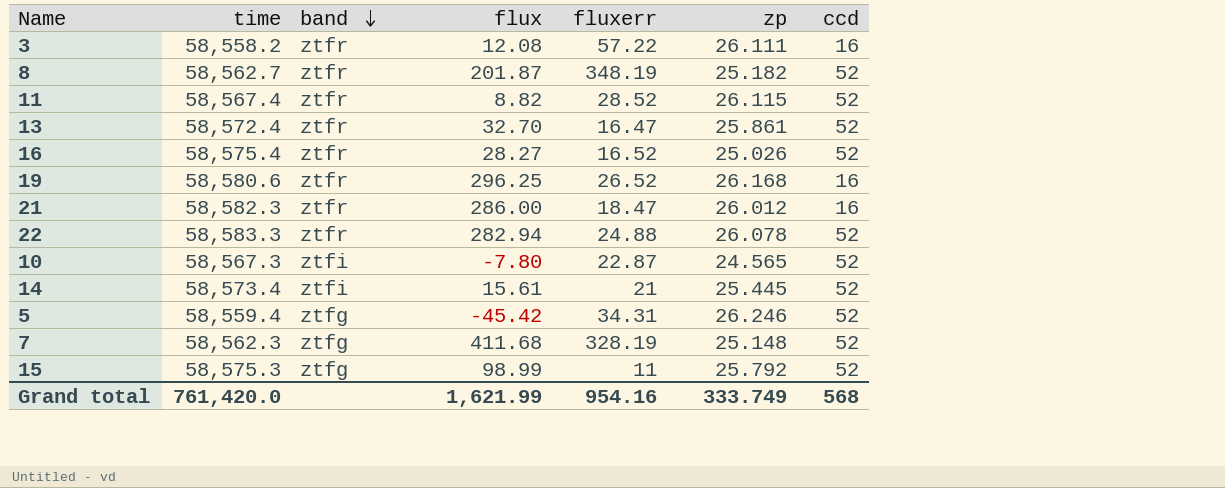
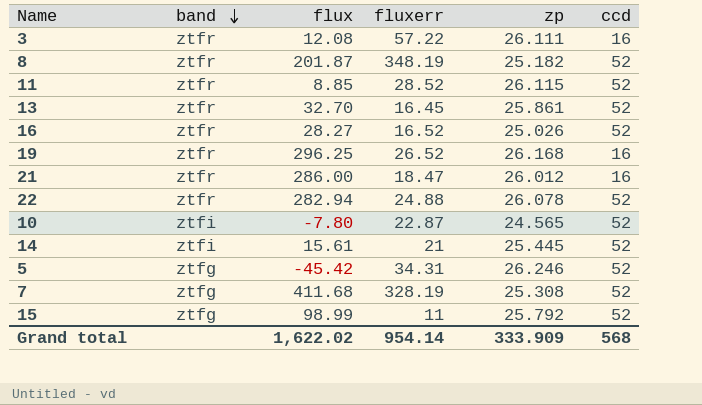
column time | position: 2 -> none
11 | flux: 8.82 -> 8.85
13 | fluxerr: 16.47 -> 16.45
7 | zp: 25.148 -> 25.308
Grand total | flux: 1,621.99 -> 1,622.02
Grand total | fluxerr: 954.16 -> 954.14
Grand total | zp: 333.749 -> 333.909

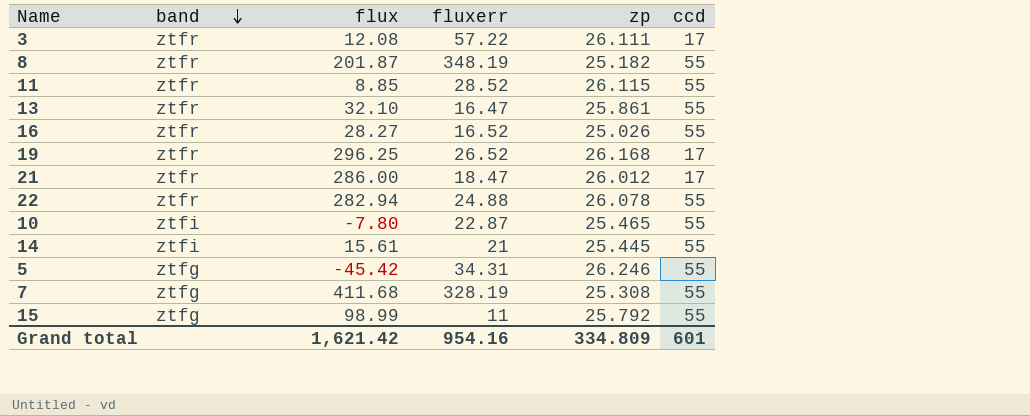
3 | ccd: 16 -> 17
8 | ccd: 52 -> 55
11 | ccd: 52 -> 55
13 | flux: 32.70 -> 32.10
13 | fluxerr: 16.45 -> 16.47
13 | ccd: 52 -> 55
16 | ccd: 52 -> 55
19 | ccd: 16 -> 17
21 | ccd: 16 -> 17
22 | ccd: 52 -> 55
10 | zp: 24.565 -> 25.465
10 | ccd: 52 -> 55
14 | ccd: 52 -> 55
5 | ccd: 52 -> 55
7 | ccd: 52 -> 55
15 | ccd: 52 -> 55
Grand total | flux: 1,622.02 -> 1,621.42
Grand total | fluxerr: 954.14 -> 954.16
Grand total | zp: 333.909 -> 334.809
Grand total | ccd: 568 -> 601

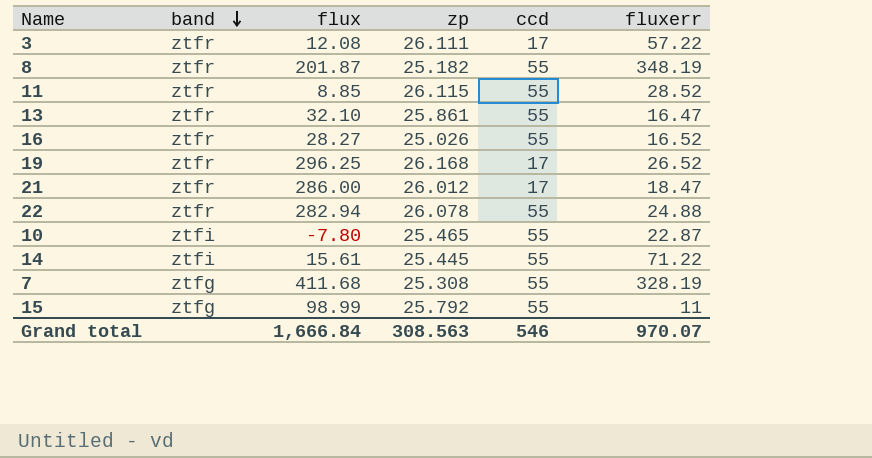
column fluxerr | position: 4 -> 6
row 5: ztfg | -45.42 | 34.31 | 26.246 | 55 -> none
14 | fluxerr: 21 -> 71.22
Grand total | flux: 1,621.42 -> 1,666.84
Grand total | zp: 334.809 -> 308.563
Grand total | ccd: 601 -> 546
Grand total | fluxerr: 954.16 -> 970.07

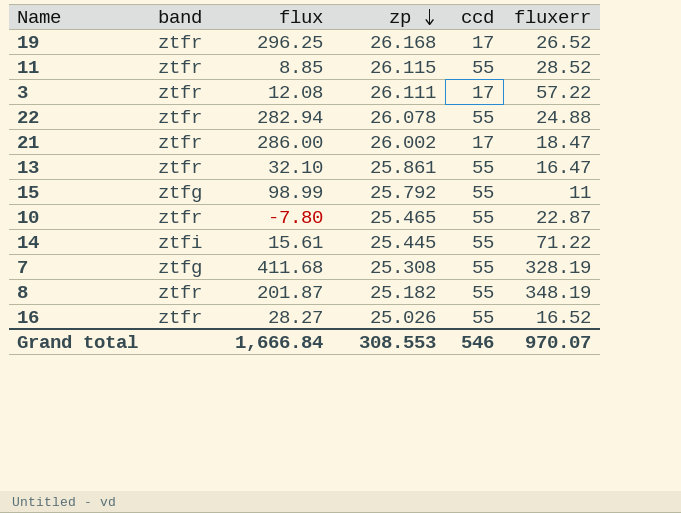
row order: band descending -> zp descending
21 | zp: 26.012 -> 26.002
10 | band: ztfi -> ztfr
Grand total | zp: 308.563 -> 308.553

